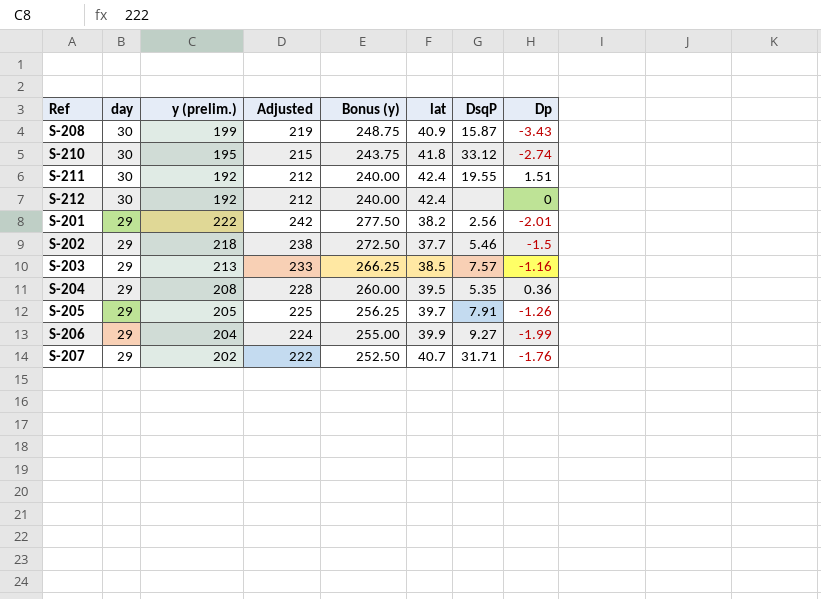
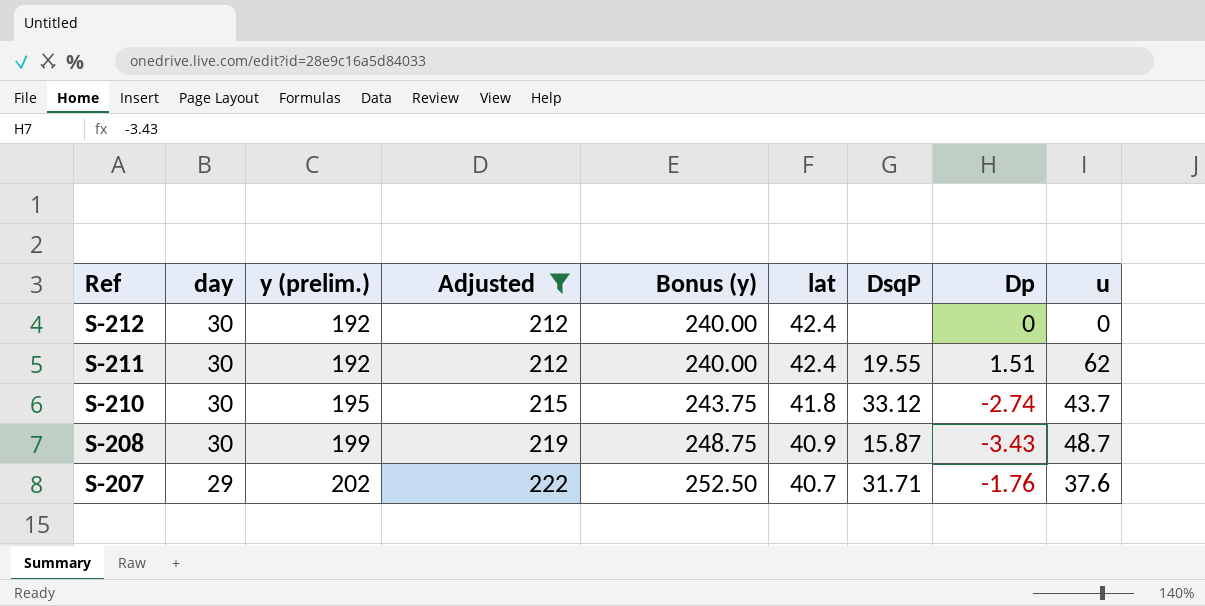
filter: none -> Adjusted <= 222
row order: day descending -> Ref descending
column u | position: none -> 9

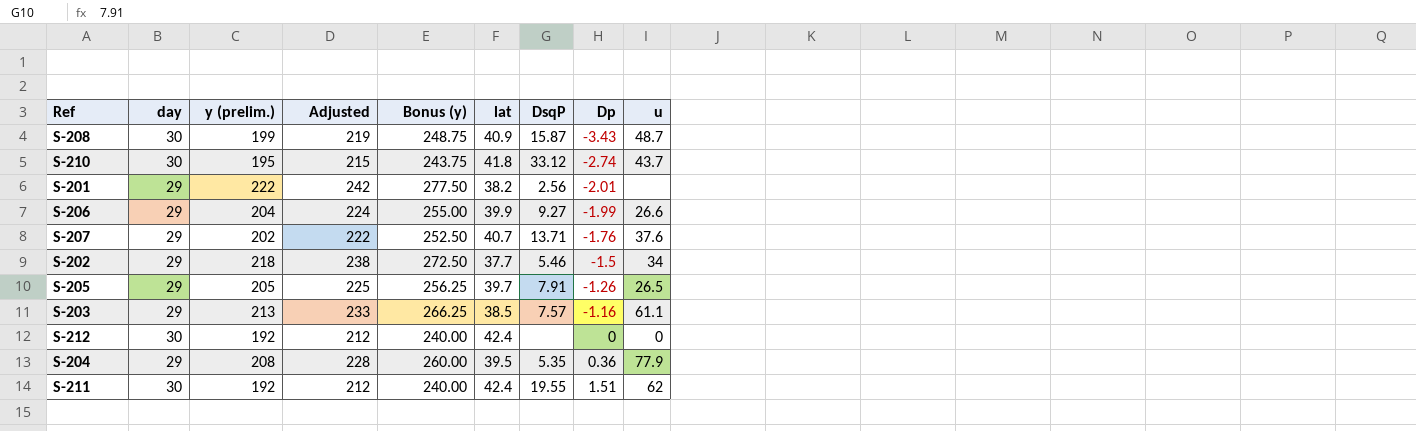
filter: Adjusted <= 222 -> none
row order: Ref descending -> Dp ascending
S-207 | DsqP: 31.71 -> 13.71

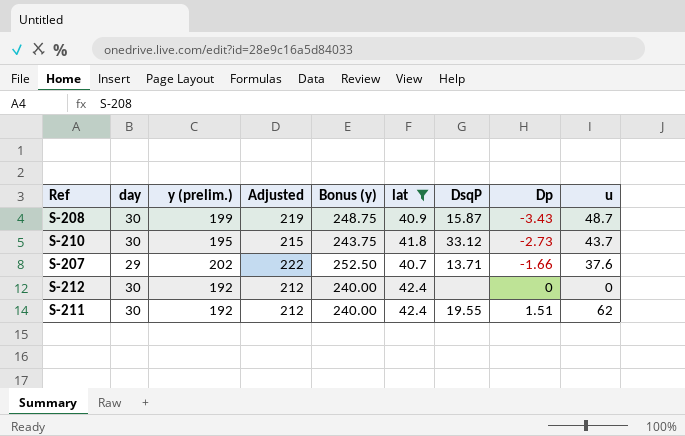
filter: none -> lat >= 40.7
S-210 | Dp: -2.74 -> -2.73
S-207 | Dp: -1.76 -> -1.66

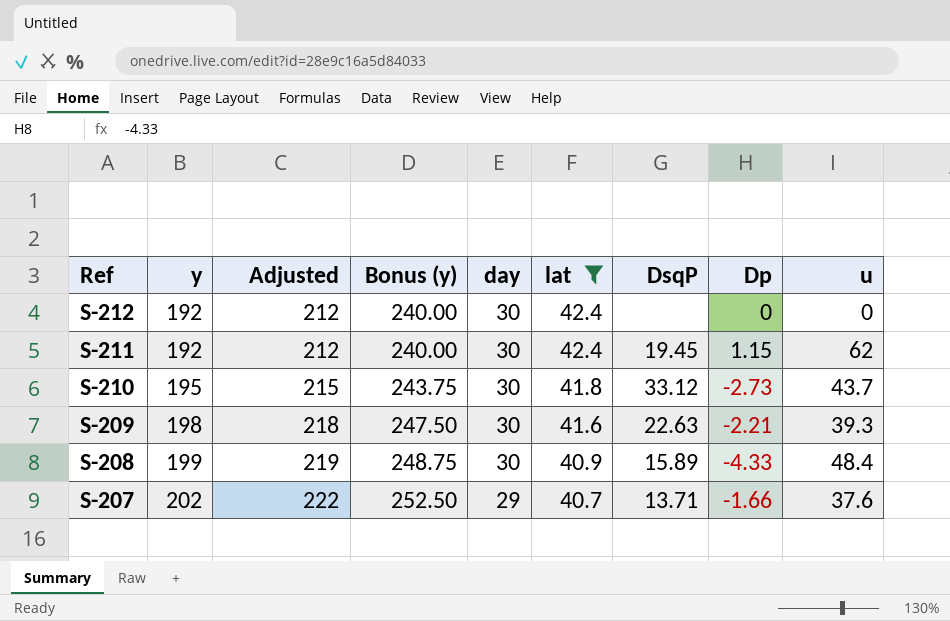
row order: Dp ascending -> Ref descending
column name: y (prelim.) -> y
column day | position: 2 -> 5
S-211 | DsqP: 19.55 -> 19.45
S-211 | Dp: 1.51 -> 1.15
row S-209: none -> 198 | 218 | 247.50 | 30 | 41.6 | 22.63 | -2.21 | 39.3
S-208 | DsqP: 15.87 -> 15.89
S-208 | Dp: -3.43 -> -4.33
S-208 | u: 48.7 -> 48.4

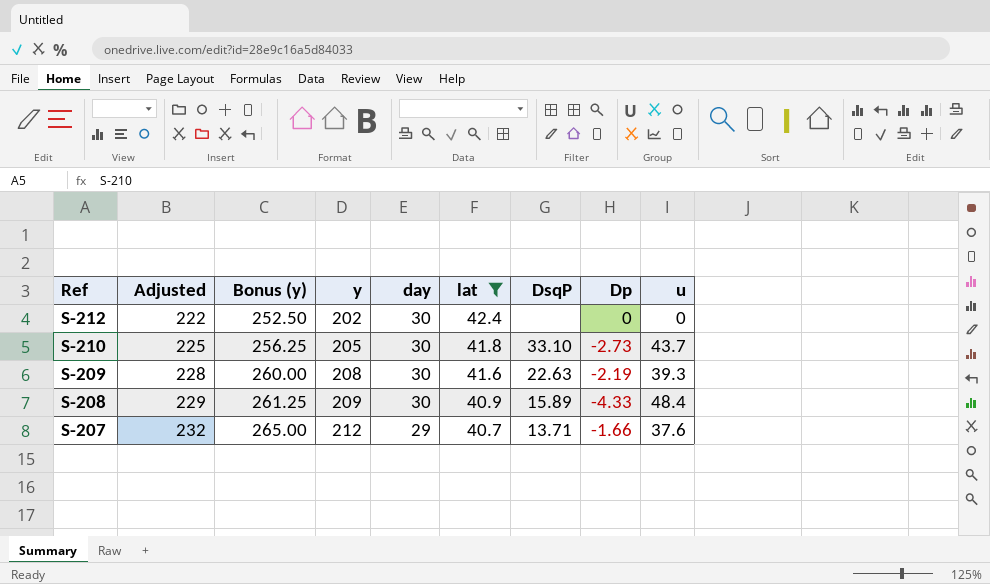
column y | position: 2 -> 4
row S-211: 192 | 212 | 240.00 | 30 | 42.4 | 19.45 | 1.15 | 62 -> none
S-212 | Adjusted: 212 -> 222
S-212 | Bonus (y): 240.00 -> 252.50
S-212 | y: 192 -> 202
S-210 | Adjusted: 215 -> 225
S-210 | Bonus (y): 243.75 -> 256.25
S-210 | y: 195 -> 205
S-210 | DsqP: 33.12 -> 33.10
S-209 | Adjusted: 218 -> 228
S-209 | Bonus (y): 247.50 -> 260.00
S-209 | y: 198 -> 208
S-209 | Dp: -2.21 -> -2.19
S-208 | Adjusted: 219 -> 229
S-208 | Bonus (y): 248.75 -> 261.25
S-208 | y: 199 -> 209
S-207 | Adjusted: 222 -> 232
S-207 | Bonus (y): 252.50 -> 265.00
S-207 | y: 202 -> 212

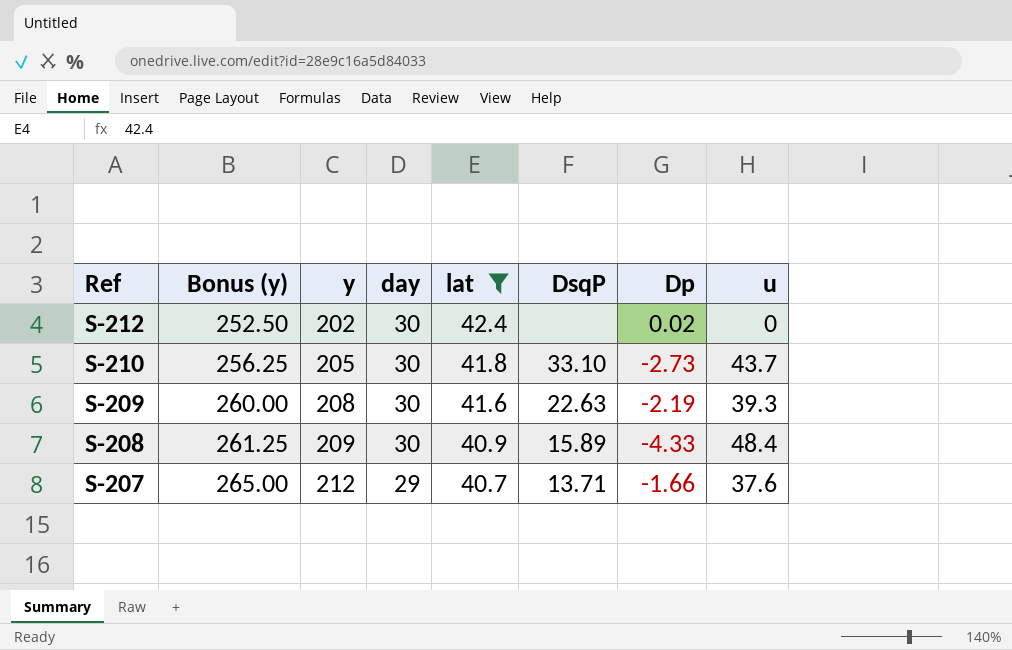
column Adjusted | formula: [y] + 20 -> none
S-212 | Dp: 0 -> 0.02

